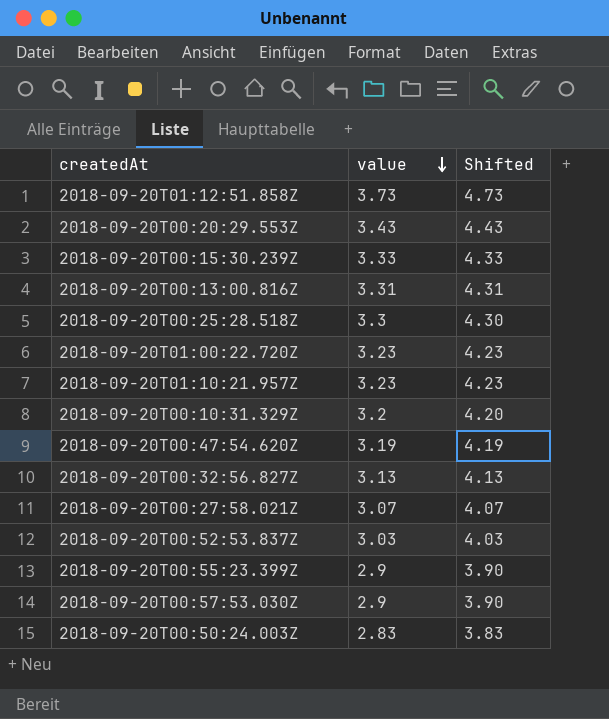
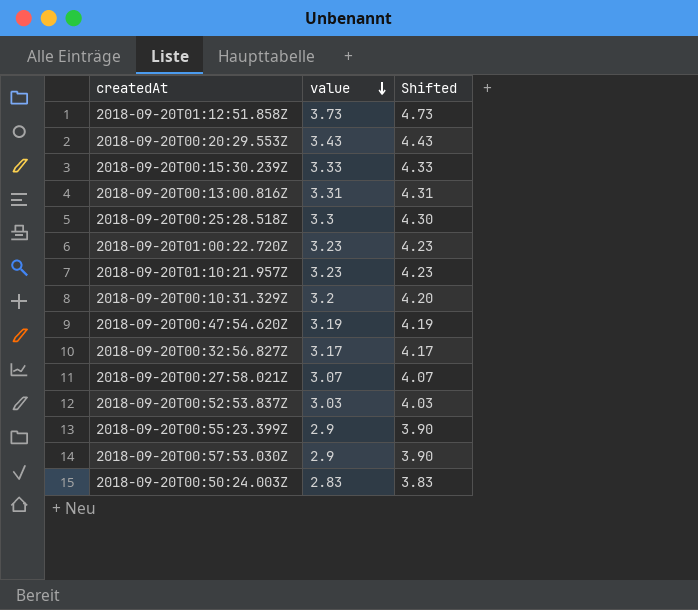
2018-09-20T00:32:56.827Z | value: 3.13 -> 3.17
2018-09-20T00:32:56.827Z | Shifted: 4.13 -> 4.17

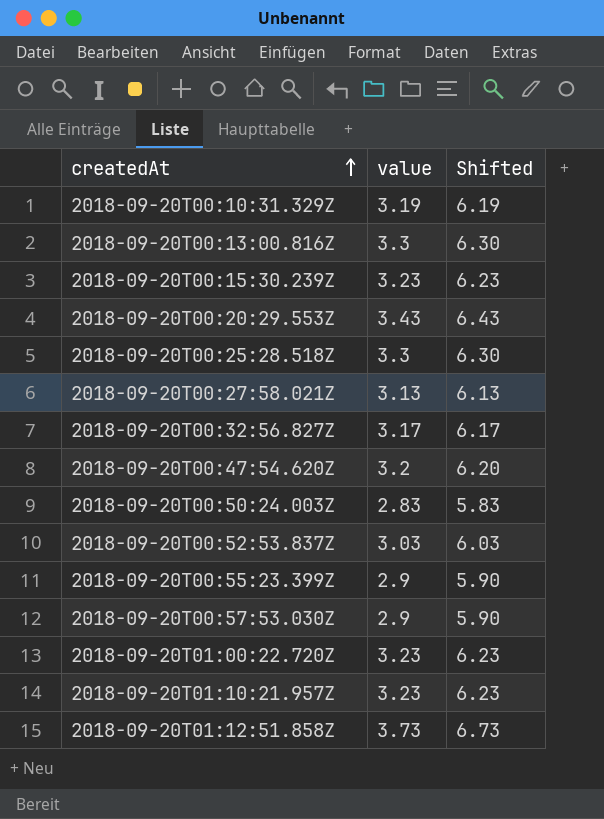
row order: value descending -> createdAt ascending
column Shifted | formula: [value] + 1 -> [value] + 3
2018-09-20T00:10:31.329Z | value: 3.2 -> 3.19
2018-09-20T00:13:00.816Z | value: 3.31 -> 3.3
2018-09-20T00:15:30.239Z | value: 3.33 -> 3.23
2018-09-20T00:27:58.021Z | value: 3.07 -> 3.13
2018-09-20T00:47:54.620Z | value: 3.19 -> 3.2

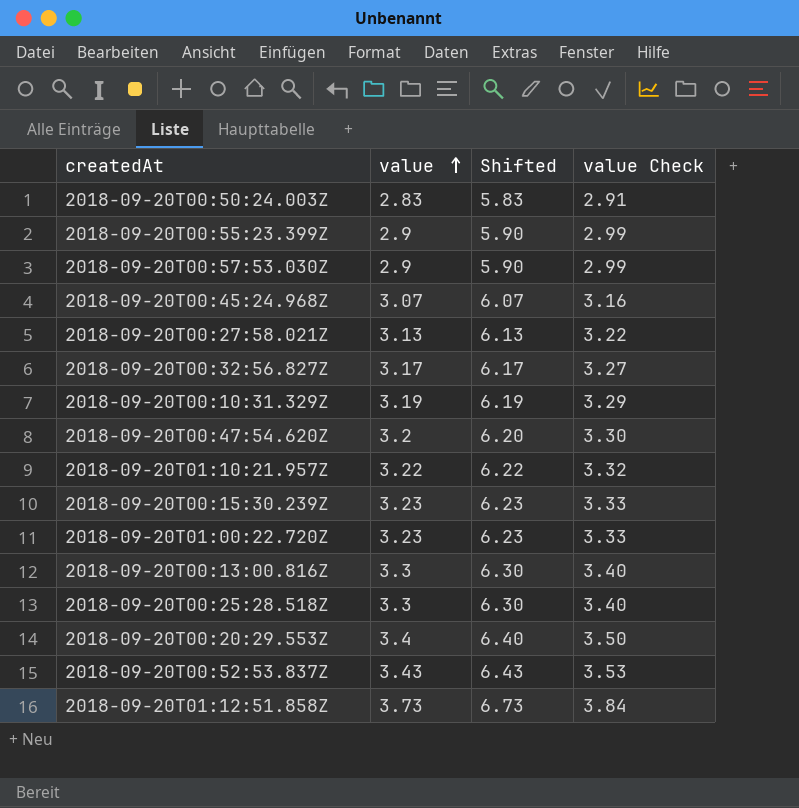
row order: createdAt ascending -> value ascending
column value Check | formula: none -> [value] * 1.03
row 2018-09-20T00:45:24.968Z: none -> 3.07 | 6.07 | 3.16
2018-09-20T01:10:21.957Z | value: 3.23 -> 3.22
2018-09-20T01:10:21.957Z | Shifted: 6.23 -> 6.22
2018-09-20T00:20:29.553Z | value: 3.43 -> 3.4
2018-09-20T00:20:29.553Z | Shifted: 6.43 -> 6.40
2018-09-20T00:52:53.837Z | value: 3.03 -> 3.43
2018-09-20T00:52:53.837Z | Shifted: 6.03 -> 6.43

